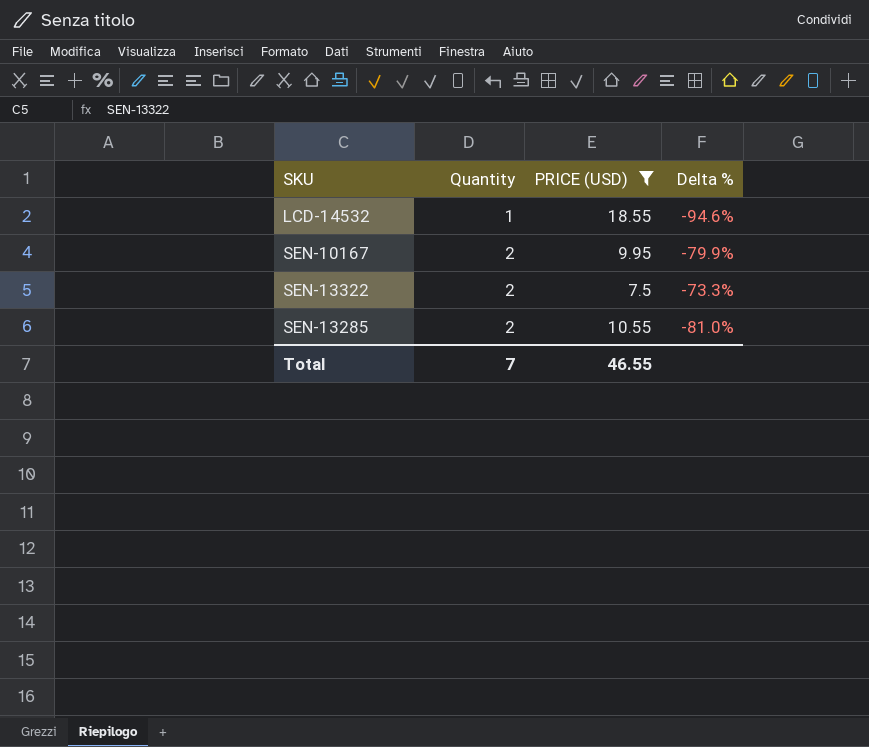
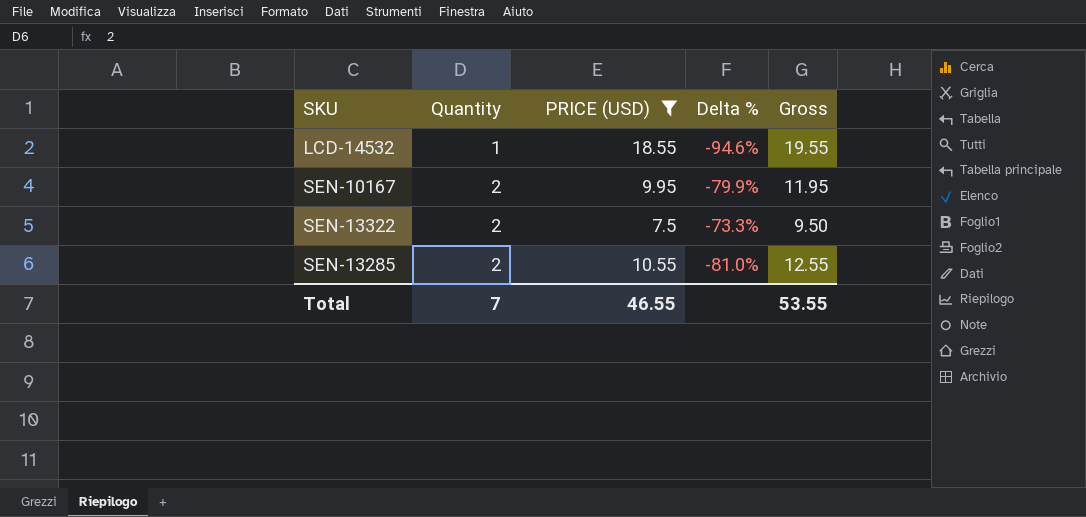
column Gross | formula: none -> [Quantity] + [PRICE (USD)]

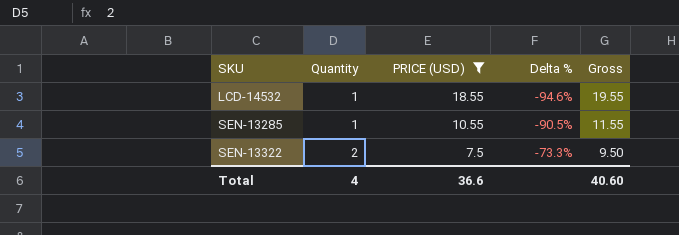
row order: Quantity ascending -> SKU ascending
row SEN-10167: 2 | 9.95 | -79.9% | 11.95 -> none
SEN-13285 | Quantity: 2 -> 1
SEN-13285 | Delta %: -81.0% -> -90.5%
SEN-13285 | Gross: 12.55 -> 11.55
Total | Quantity: 7 -> 4
Total | PRICE (USD): 46.55 -> 36.6
Total | Gross: 53.55 -> 40.60

